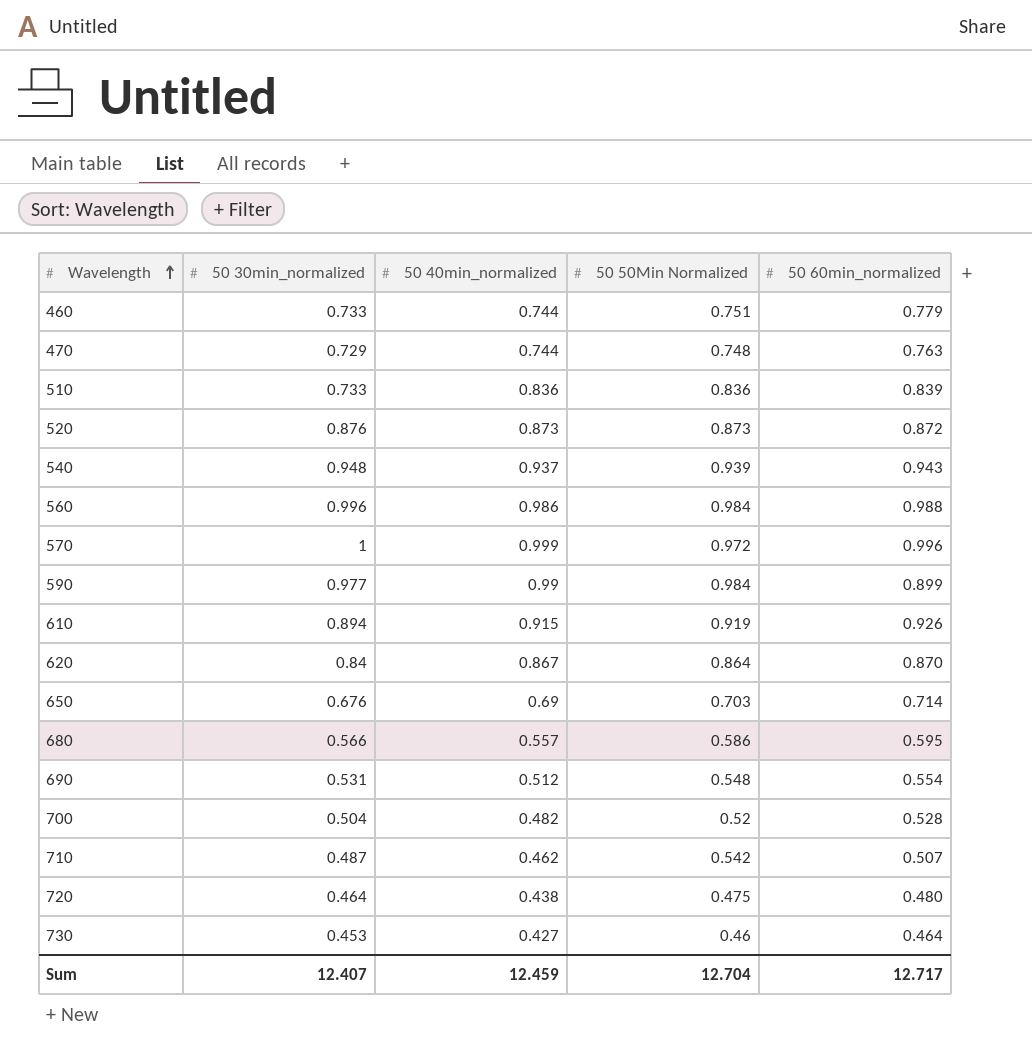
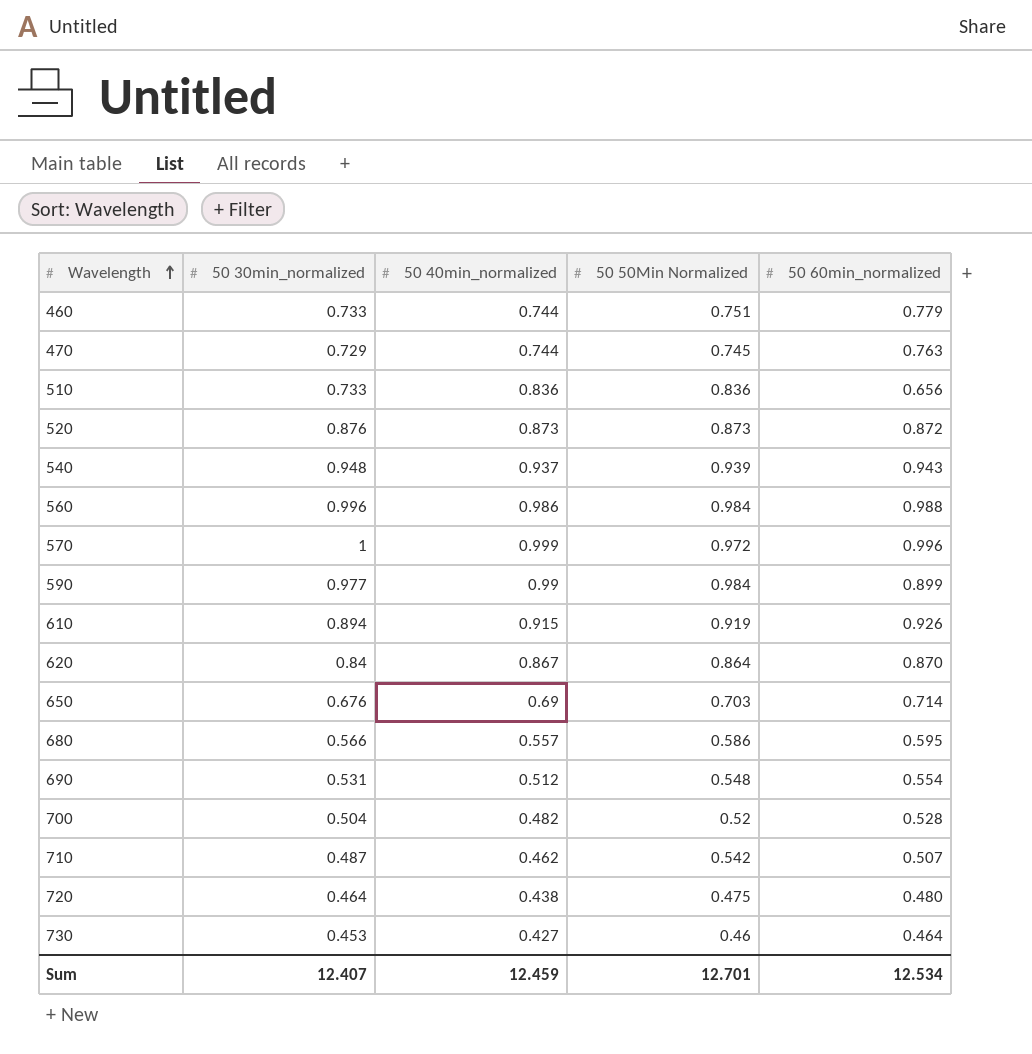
470 | 50 50Min Normalized: 0.748 -> 0.745
510 | 50 60min_normalized: 0.839 -> 0.656
Sum | 50 50Min Normalized: 12.704 -> 12.701
Sum | 50 60min_normalized: 12.717 -> 12.534

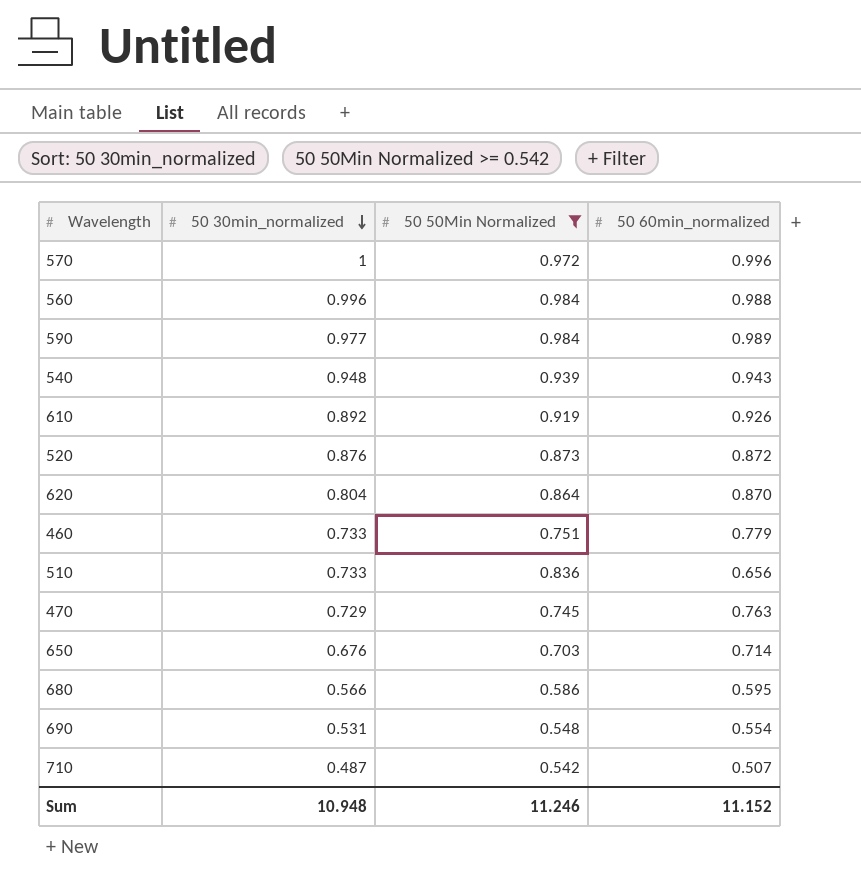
filter: none -> 50 50Min Normalized >= 0.542
row order: Wavelength ascending -> 50 30min_normalized descending
column 50 40min_normalized | position: 3 -> none
590 | 50 60min_normalized: 0.899 -> 0.989
610 | 50 30min_normalized: 0.894 -> 0.892
620 | 50 30min_normalized: 0.84 -> 0.804
Sum | 50 30min_normalized: 12.407 -> 10.948
Sum | 50 50Min Normalized: 12.701 -> 11.246
Sum | 50 60min_normalized: 12.534 -> 11.152

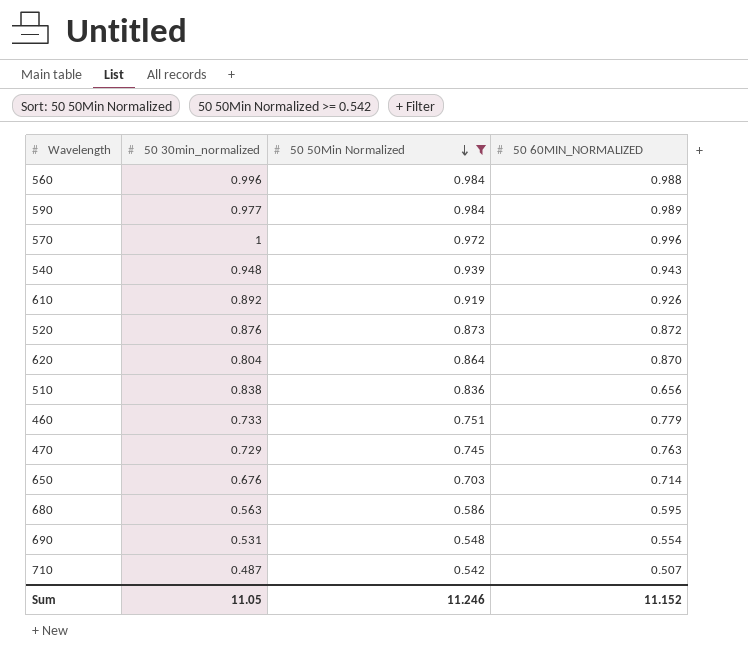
row order: 50 30min_normalized descending -> 50 50Min Normalized descending
column name: 50 60min_normalized -> 50 60MIN_NORMALIZED
510 | 50 30min_normalized: 0.733 -> 0.838
680 | 50 30min_normalized: 0.566 -> 0.563
Sum | 50 30min_normalized: 10.948 -> 11.05

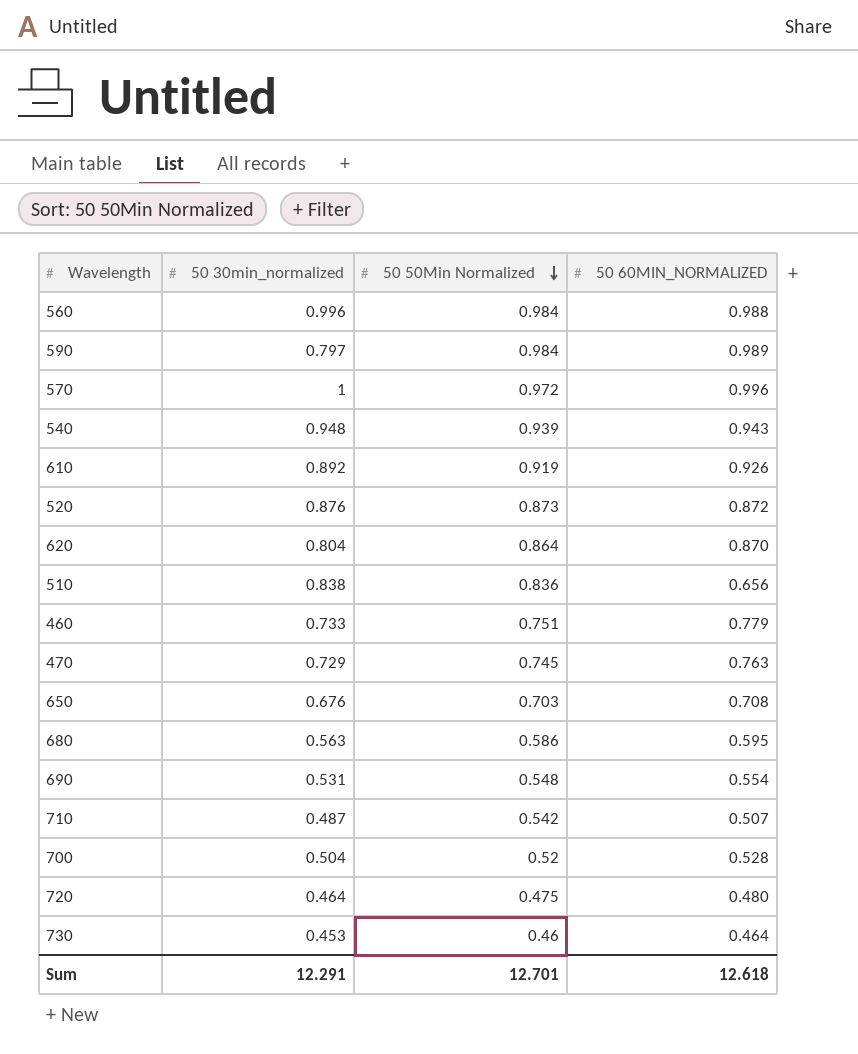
filter: 50 50Min Normalized >= 0.542 -> none
590 | 50 30min_normalized: 0.977 -> 0.797
650 | 50 60MIN_NORMALIZED: 0.714 -> 0.708
Sum | 50 30min_normalized: 11.05 -> 12.291
Sum | 50 50Min Normalized: 11.246 -> 12.701
Sum | 50 60MIN_NORMALIZED: 11.152 -> 12.618

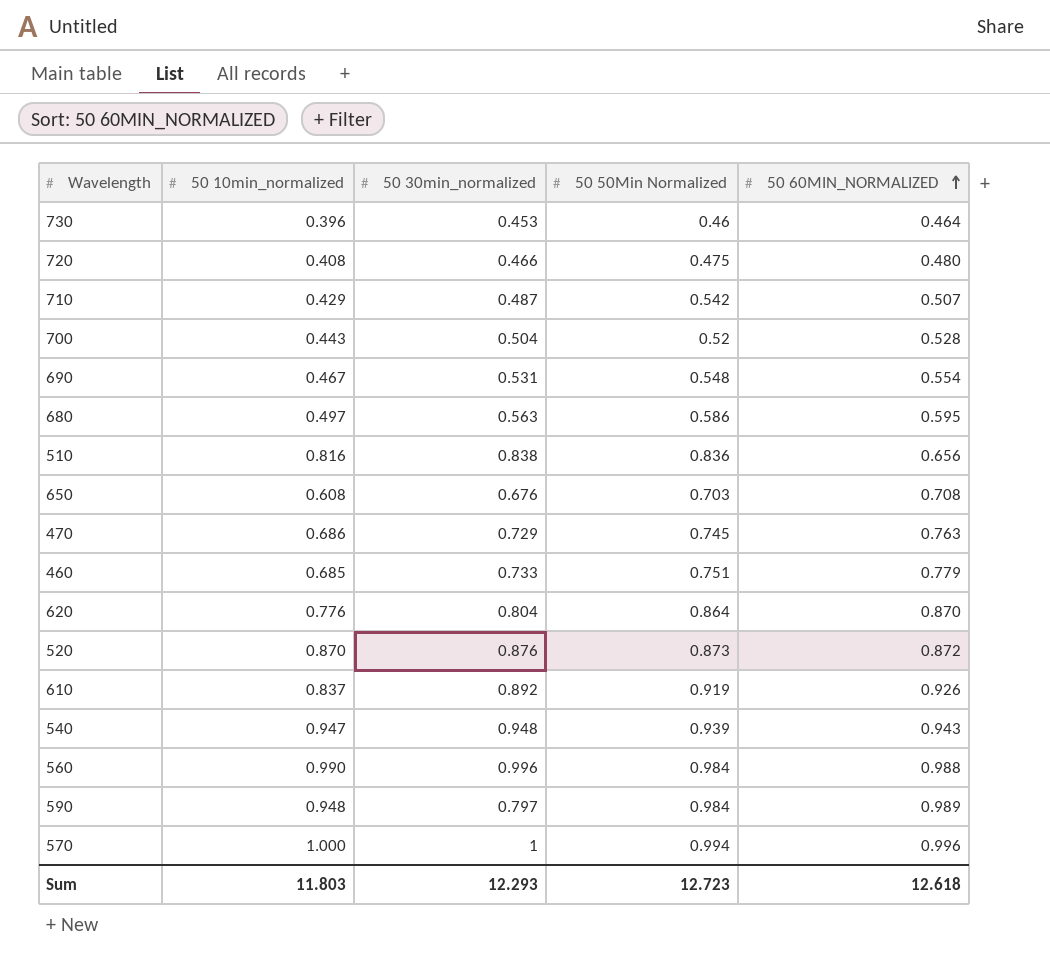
row order: 50 50Min Normalized descending -> 50 60MIN_NORMALIZED ascending
column 50 10min_normalized | position: none -> 2
720 | 50 30min_normalized: 0.464 -> 0.466
570 | 50 50Min Normalized: 0.972 -> 0.994
Sum | 50 30min_normalized: 12.291 -> 12.293
Sum | 50 50Min Normalized: 12.701 -> 12.723

